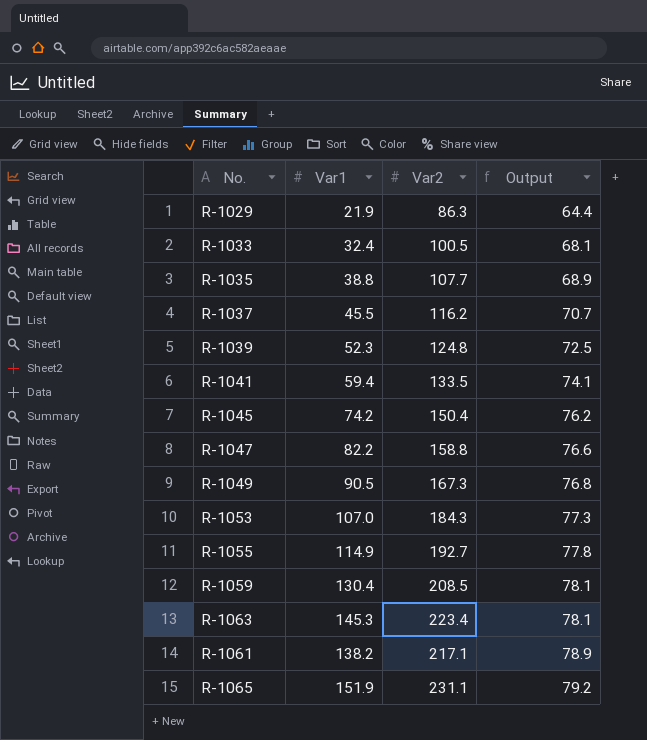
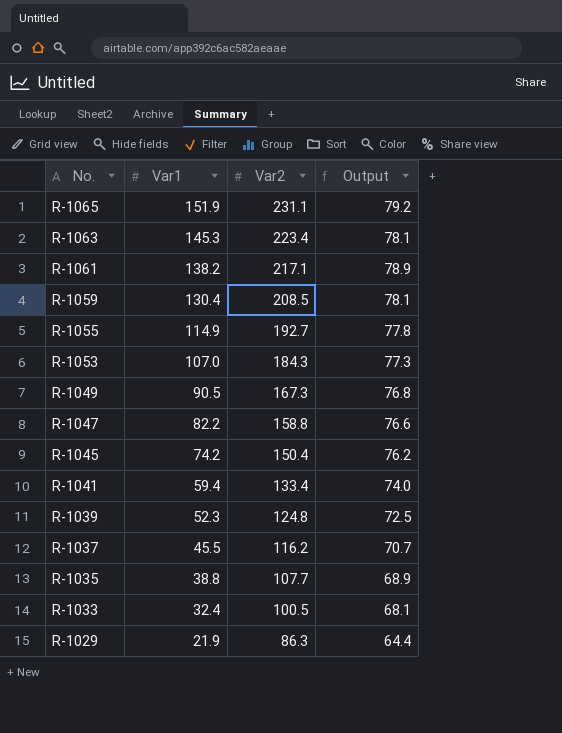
row order: Output ascending -> No. descending
R-1041 | Var2: 133.5 -> 133.4
R-1041 | Output: 74.1 -> 74.0

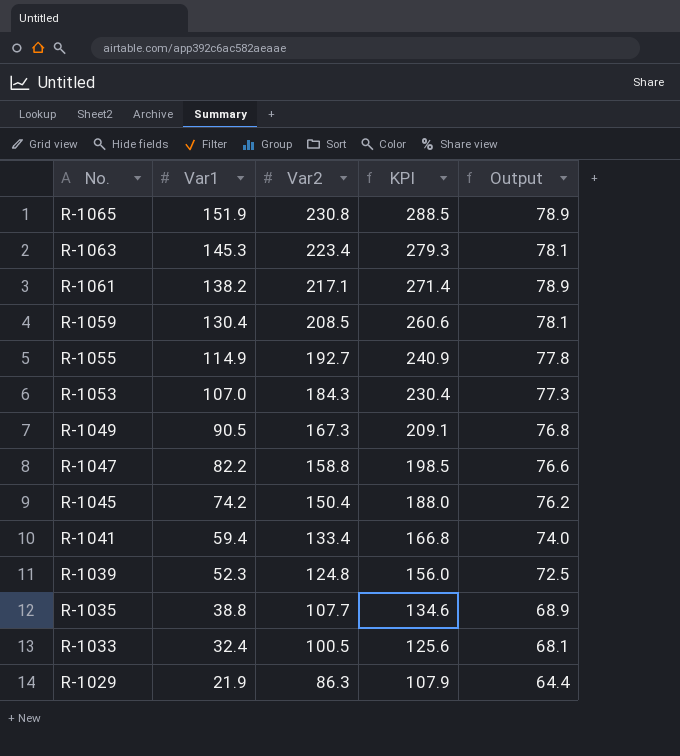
column KPI | formula: none -> [Var2] * 1.25
row R-1037: 45.5 | 116.2 | 70.7 -> none
R-1065 | Var2: 231.1 -> 230.8
R-1065 | Output: 79.2 -> 78.9

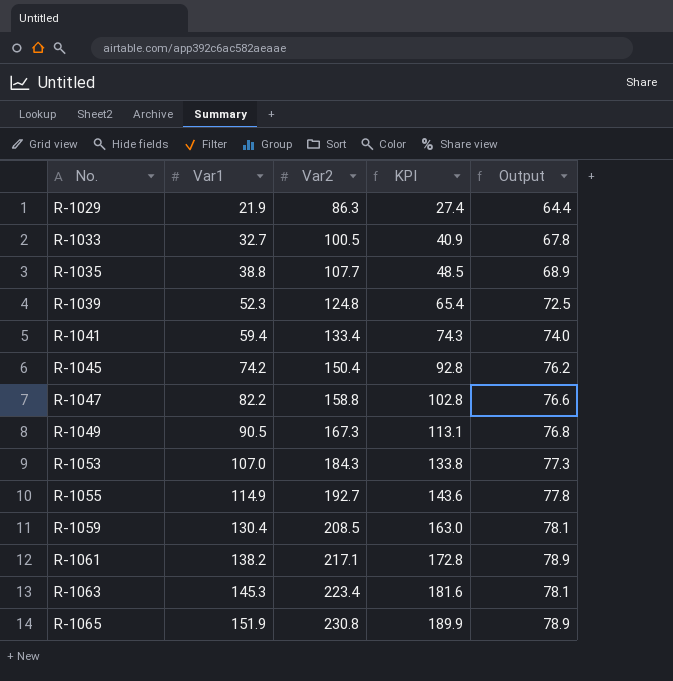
row order: No. descending -> No. ascending
column KPI | formula: [Var2] * 1.25 -> [Var1] * 1.25
R-1033 | Var1: 32.4 -> 32.7
R-1033 | Output: 68.1 -> 67.8

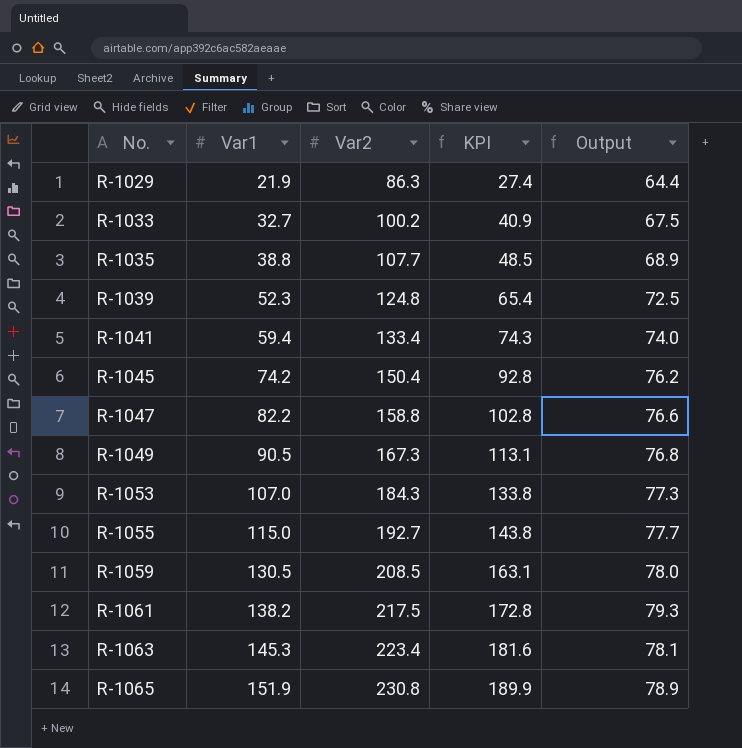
R-1033 | Var2: 100.5 -> 100.2
R-1033 | Output: 67.8 -> 67.5
R-1055 | Var1: 114.9 -> 115.0
R-1055 | KPI: 143.6 -> 143.8
R-1055 | Output: 77.8 -> 77.7
R-1059 | Var1: 130.4 -> 130.5
R-1059 | KPI: 163.0 -> 163.1
R-1059 | Output: 78.1 -> 78.0
R-1061 | Var2: 217.1 -> 217.5
R-1061 | Output: 78.9 -> 79.3

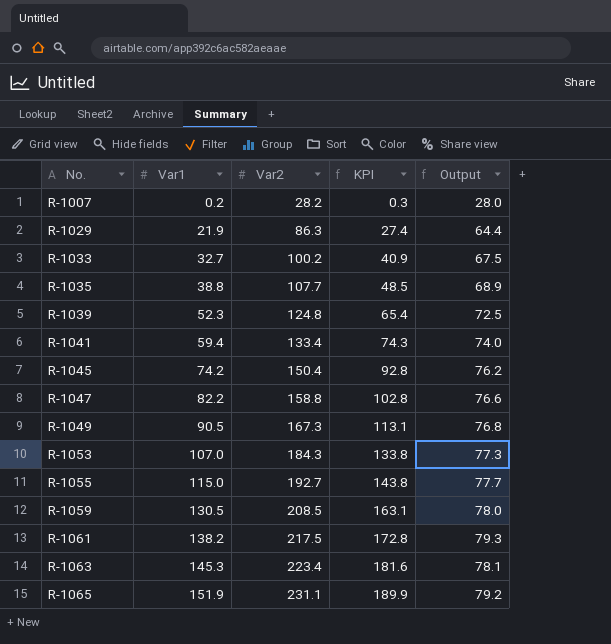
row R-1007: none -> 0.2 | 28.2 | 0.3 | 28.0
R-1065 | Var2: 230.8 -> 231.1
R-1065 | Output: 78.9 -> 79.2

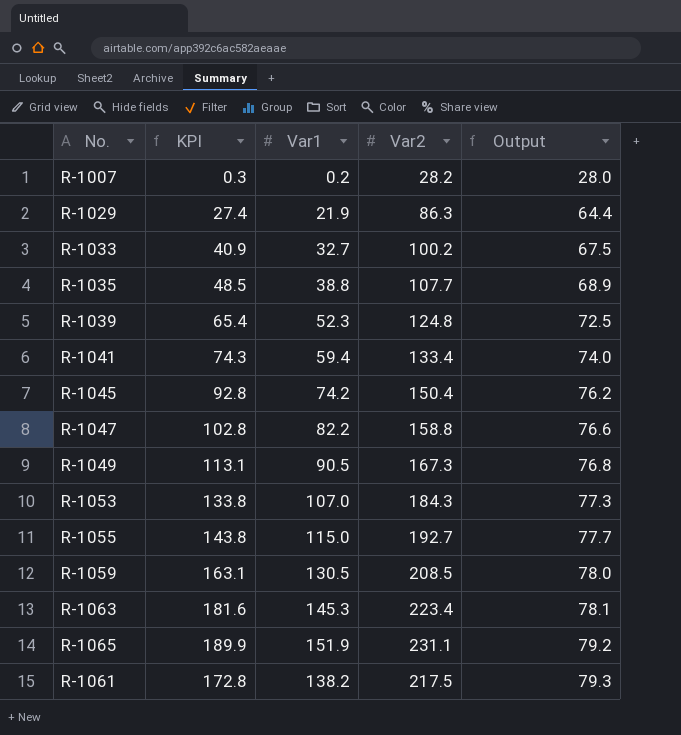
row order: No. ascending -> Output ascending
column KPI | position: 4 -> 2

